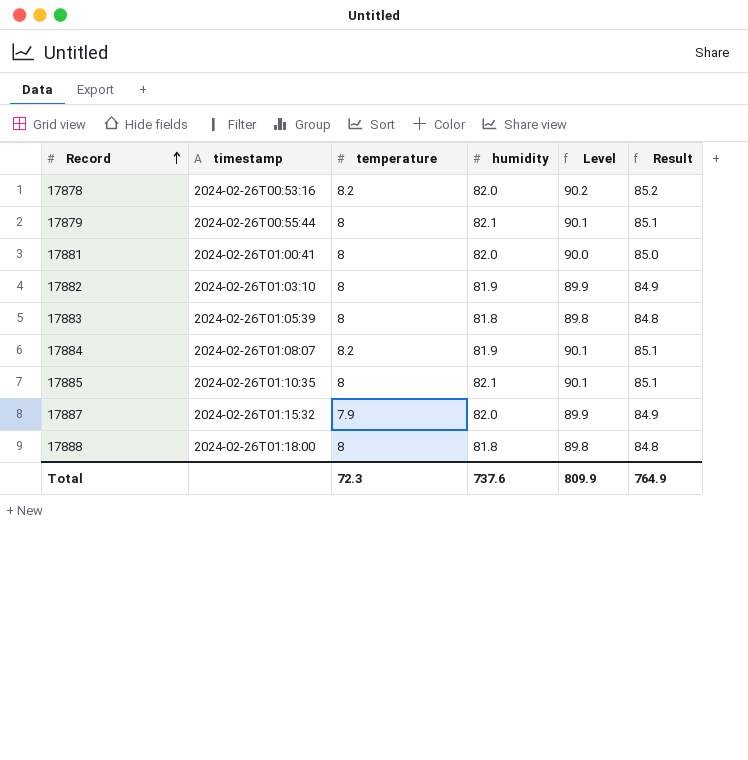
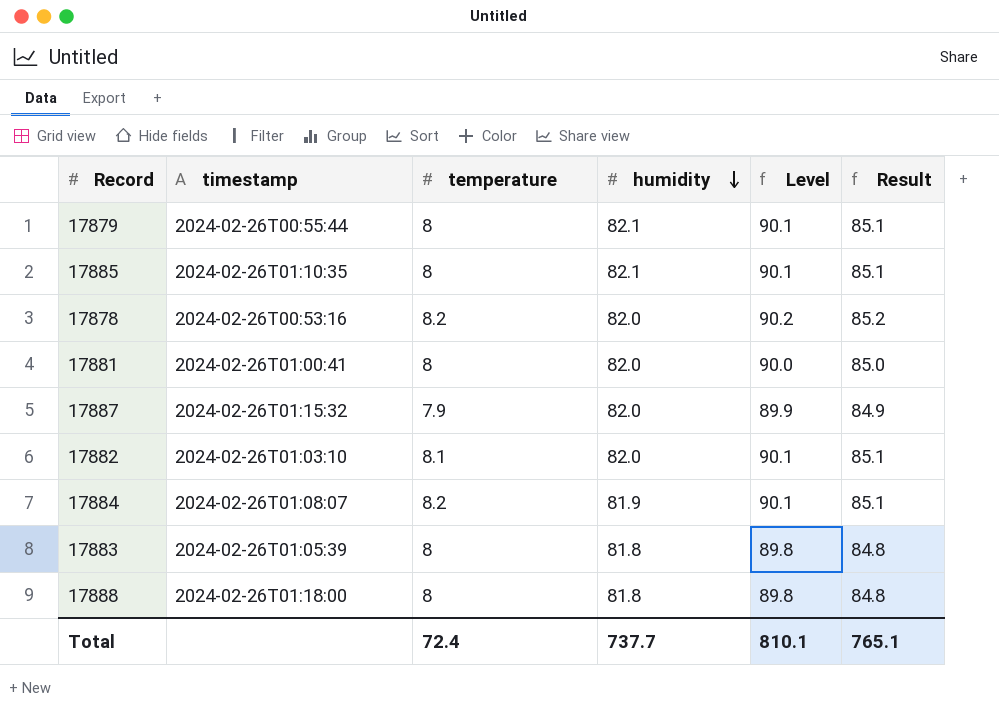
row order: Record ascending -> humidity descending
17882 | temperature: 8 -> 8.1
17882 | humidity: 81.9 -> 82.0
17882 | Level: 89.9 -> 90.1
17882 | Result: 84.9 -> 85.1
Total | temperature: 72.3 -> 72.4
Total | humidity: 737.6 -> 737.7
Total | Level: 809.9 -> 810.1
Total | Result: 764.9 -> 765.1

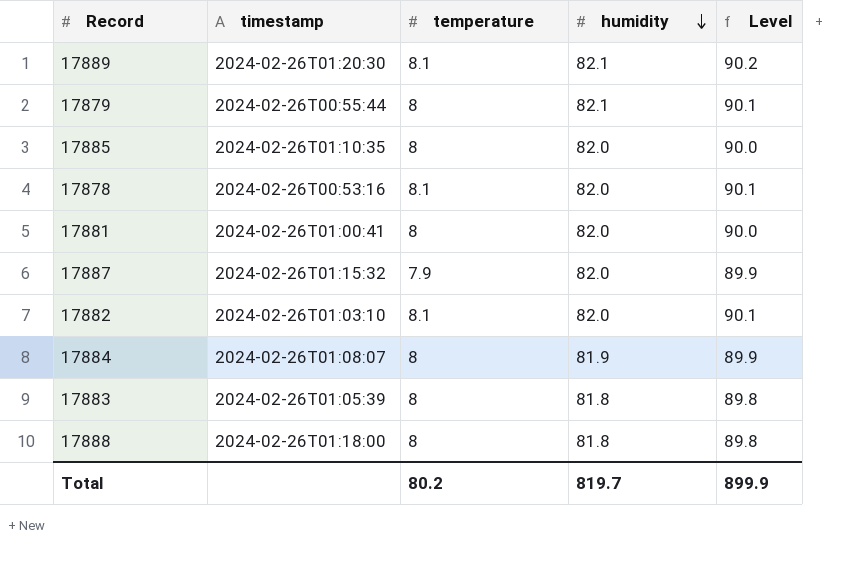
column Result | formula: [Level] - 5 -> none
row 17889: none -> 2024-02-26T01:20:30 | 8.1 | 82.1 | 90.2
17885 | humidity: 82.1 -> 82.0
17885 | Level: 90.1 -> 90.0
17878 | temperature: 8.2 -> 8.1
17878 | Level: 90.2 -> 90.1
17884 | temperature: 8.2 -> 8
17884 | Level: 90.1 -> 89.9
Total | temperature: 72.4 -> 80.2
Total | humidity: 737.7 -> 819.7
Total | Level: 810.1 -> 899.9

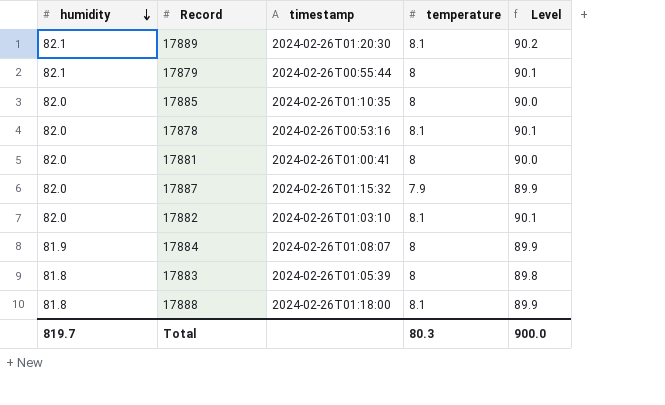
column humidity | position: 4 -> 1
17888 | temperature: 8 -> 8.1
17888 | Level: 89.8 -> 89.9
Total | temperature: 80.2 -> 80.3
Total | Level: 899.9 -> 900.0

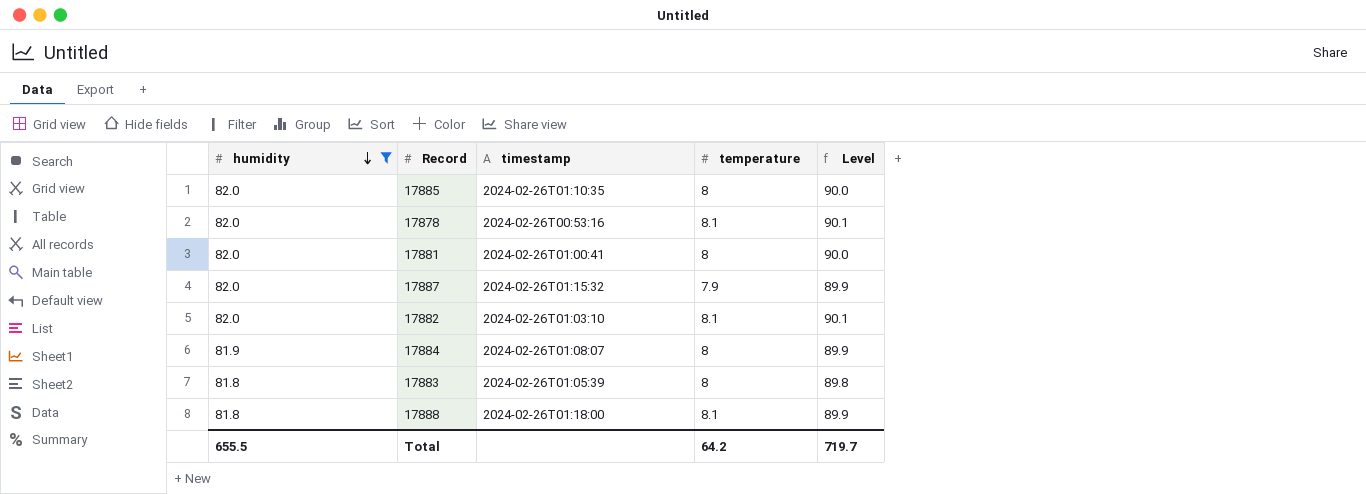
filter: none -> humidity != 82.1
Total | humidity: 819.7 -> 655.5
Total | temperature: 80.3 -> 64.2
Total | Level: 900.0 -> 719.7

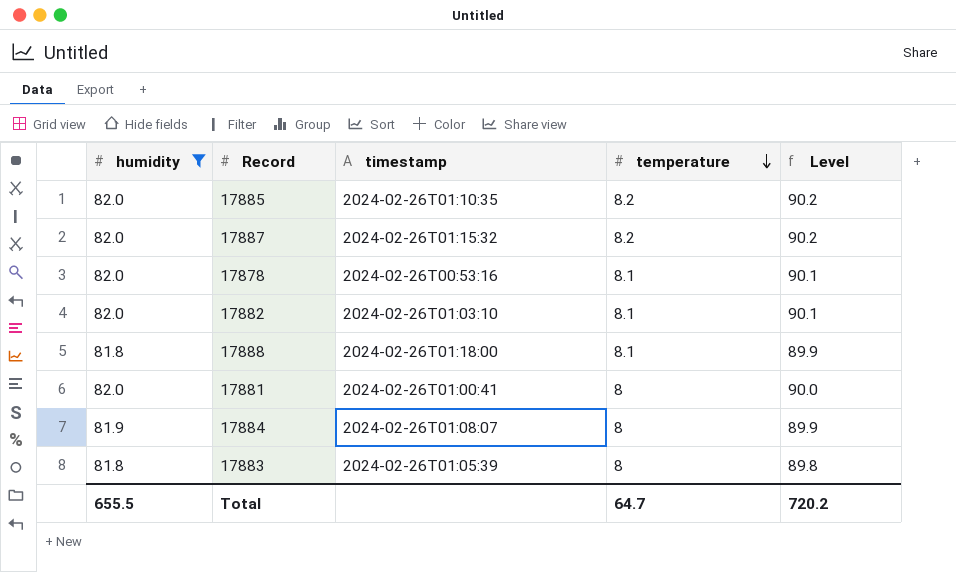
row order: humidity descending -> temperature descending
17885 | temperature: 8 -> 8.2
17885 | Level: 90.0 -> 90.2
17887 | temperature: 7.9 -> 8.2
17887 | Level: 89.9 -> 90.2
Total | temperature: 64.2 -> 64.7
Total | Level: 719.7 -> 720.2

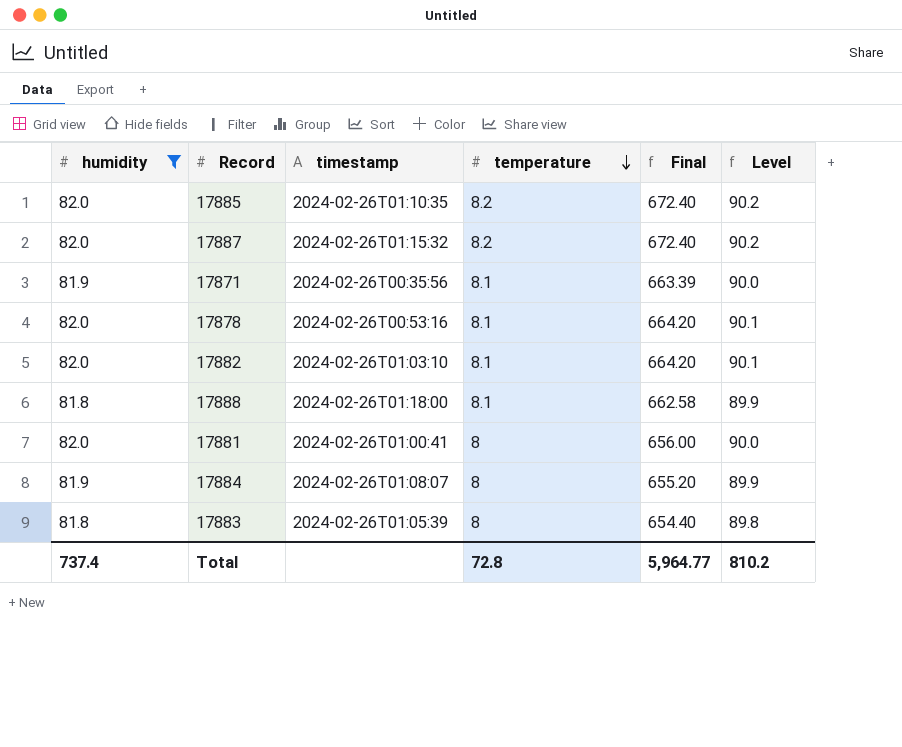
column Final | formula: none -> [humidity] * [temperature]
row 17871: none -> 81.9 | 2024-02-26T00:35:56 | 8.1 | 663.39 | 90.0
Total | humidity: 655.5 -> 737.4
Total | temperature: 64.7 -> 72.8
Total | Level: 720.2 -> 810.2

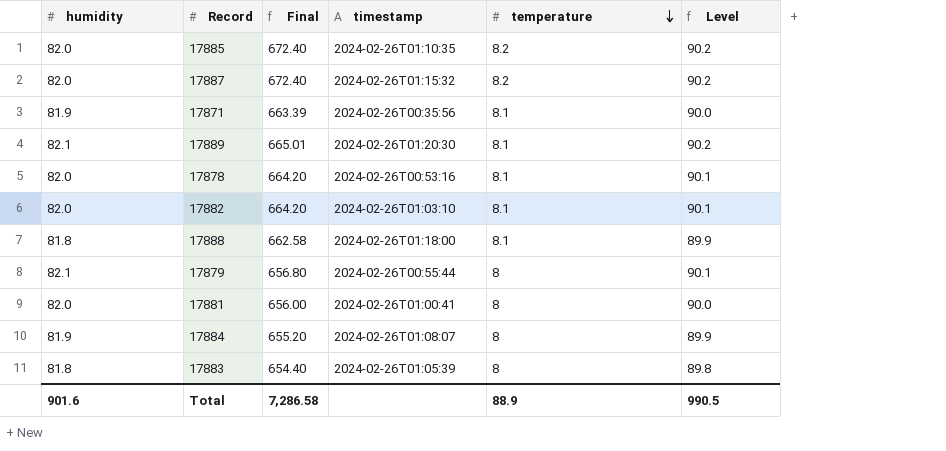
filter: humidity != 82.1 -> none
column Final | position: 5 -> 3
Total | humidity: 737.4 -> 901.6
Total | Final: 5,964.77 -> 7,286.58
Total | temperature: 72.8 -> 88.9
Total | Level: 810.2 -> 990.5

